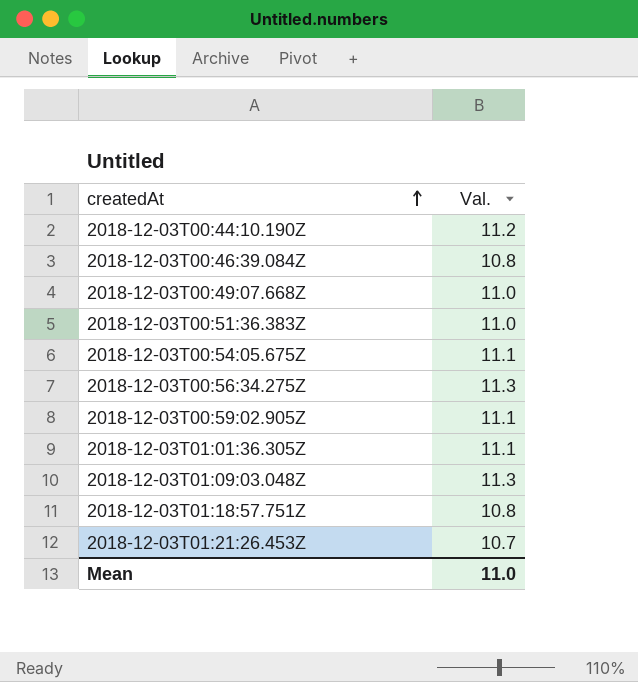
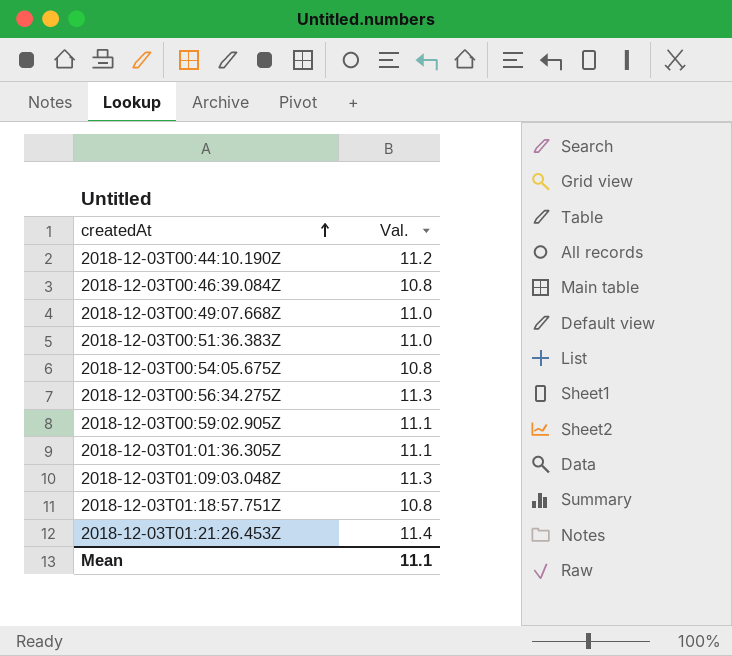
2018-12-03T00:54:05.675Z | Val.: 11.1 -> 10.8
2018-12-03T01:21:26.453Z | Val.: 10.7 -> 11.4
Mean | Val.: 11.0 -> 11.1

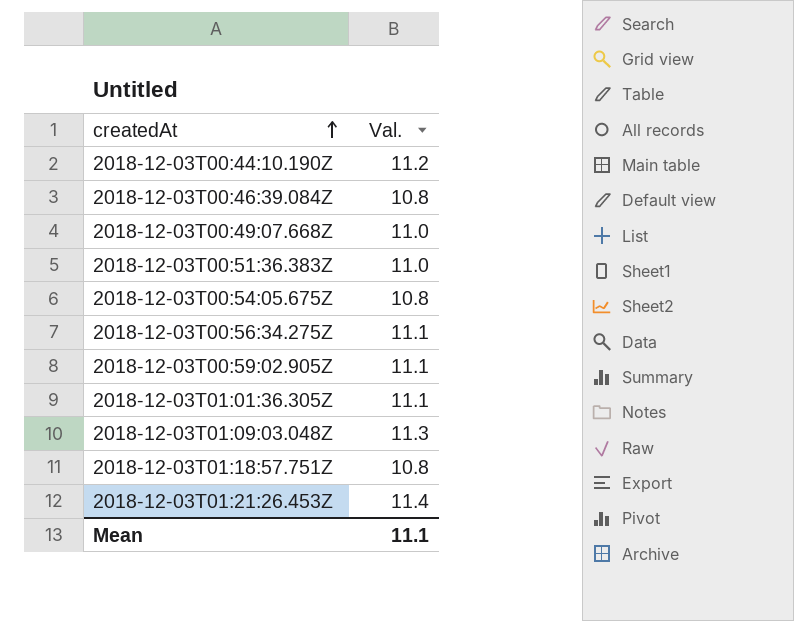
2018-12-03T00:56:34.275Z | Val.: 11.3 -> 11.1

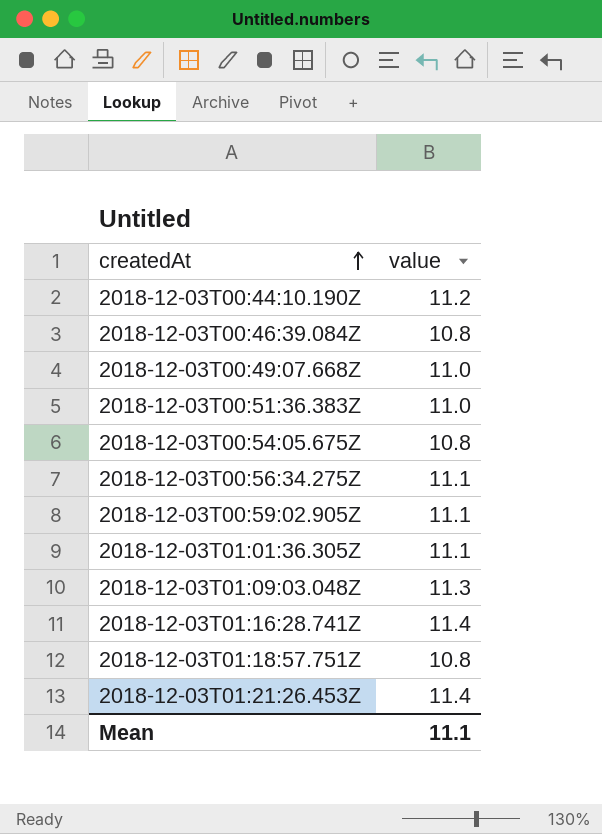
column name: Val. -> value
row 2018-12-03T01:16:28.741Z: none -> 11.4

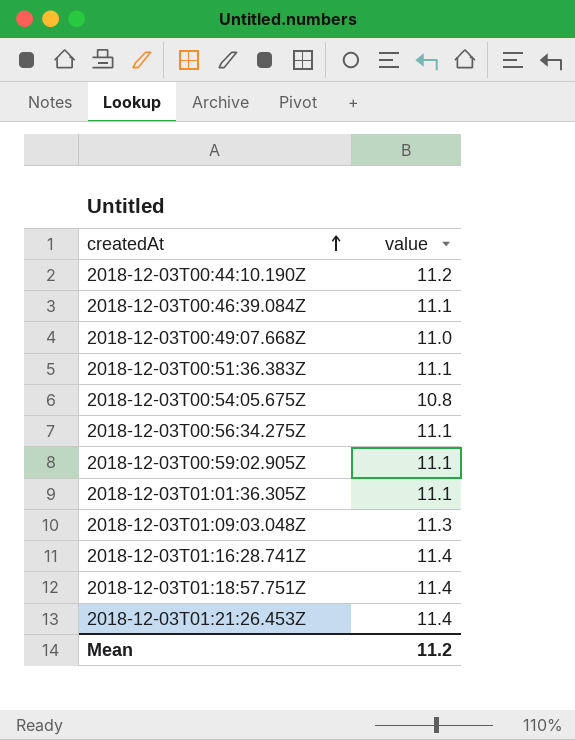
2018-12-03T00:46:39.084Z | value: 10.8 -> 11.1
2018-12-03T00:51:36.383Z | value: 11.0 -> 11.1
2018-12-03T01:18:57.751Z | value: 10.8 -> 11.4
Mean | value: 11.1 -> 11.2

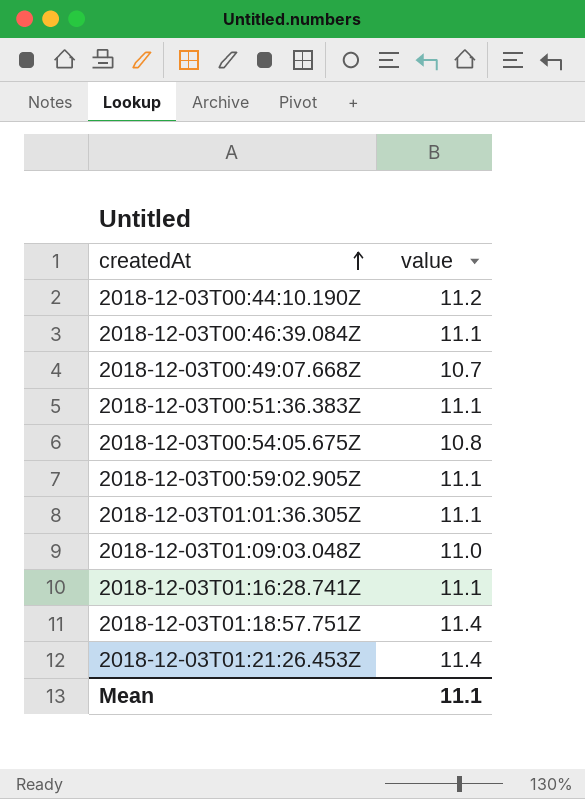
row 2018-12-03T00:56:34.275Z: 11.1 -> none
2018-12-03T00:49:07.668Z | value: 11.0 -> 10.7
2018-12-03T01:09:03.048Z | value: 11.3 -> 11.0
2018-12-03T01:16:28.741Z | value: 11.4 -> 11.1
Mean | value: 11.2 -> 11.1

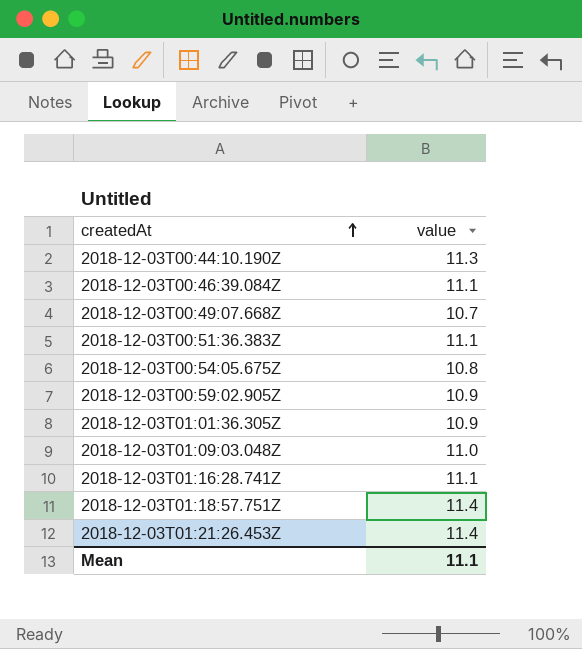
2018-12-03T00:44:10.190Z | value: 11.2 -> 11.3
2018-12-03T00:59:02.905Z | value: 11.1 -> 10.9
2018-12-03T01:01:36.305Z | value: 11.1 -> 10.9

